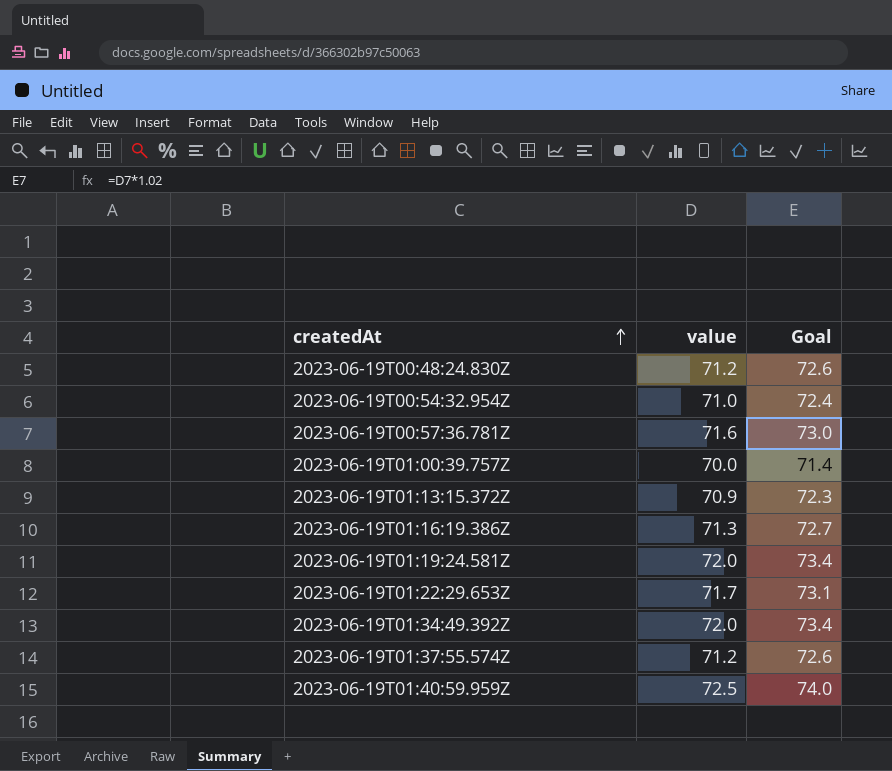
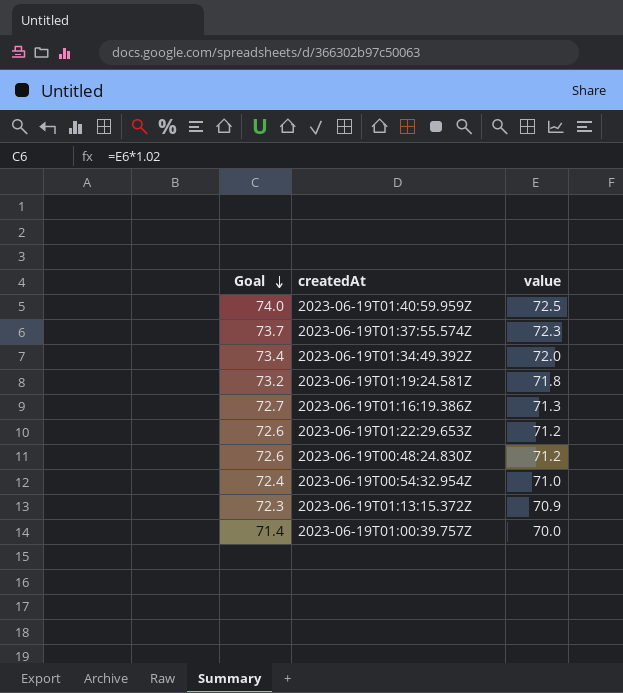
row order: createdAt ascending -> Goal descending
column Goal | position: 3 -> 1
row 2023-06-19T00:57:36.781Z: 71.6 | 73.0 -> none
2023-06-19T01:37:55.574Z | Goal: 72.6 -> 73.7
2023-06-19T01:37:55.574Z | value: 71.2 -> 72.3
2023-06-19T01:19:24.581Z | Goal: 73.4 -> 73.2
2023-06-19T01:19:24.581Z | value: 72.0 -> 71.8
2023-06-19T01:22:29.653Z | Goal: 73.1 -> 72.6
2023-06-19T01:22:29.653Z | value: 71.7 -> 71.2

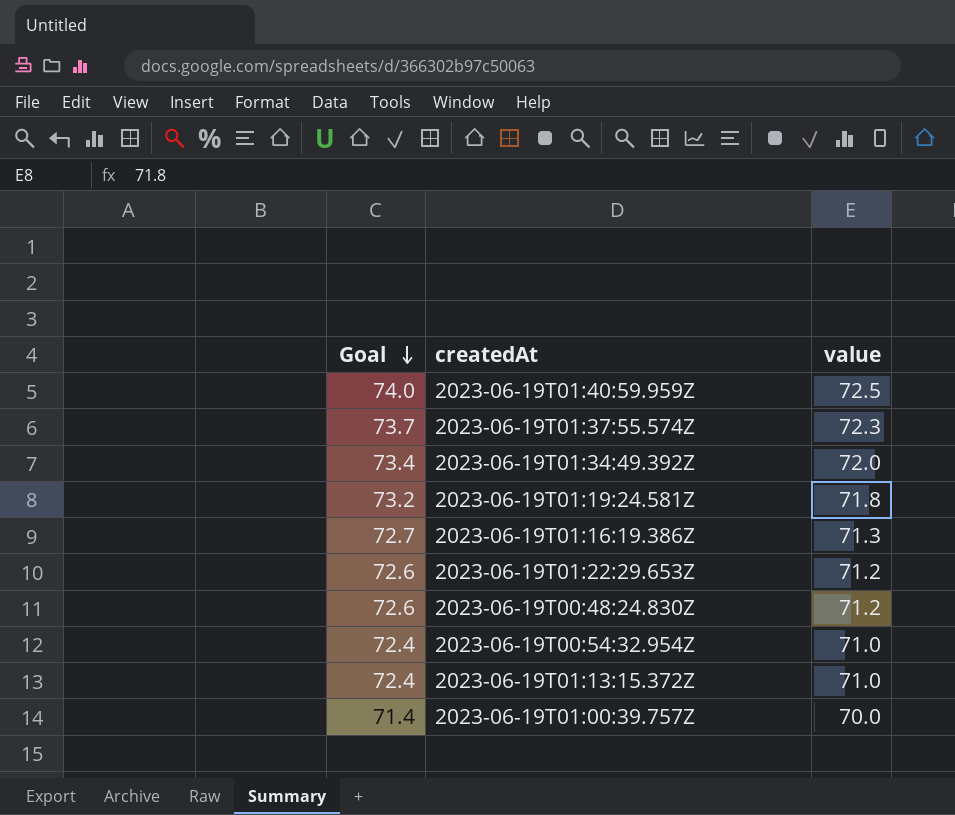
2023-06-19T01:13:15.372Z | Goal: 72.3 -> 72.4
2023-06-19T01:13:15.372Z | value: 70.9 -> 71.0

